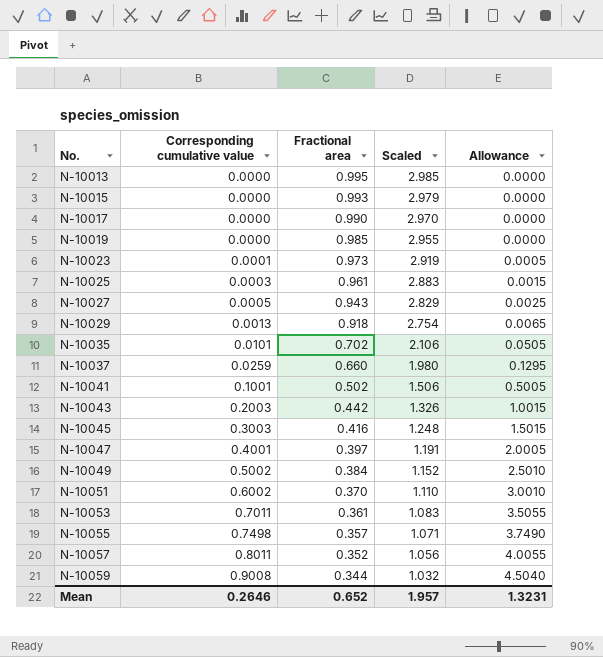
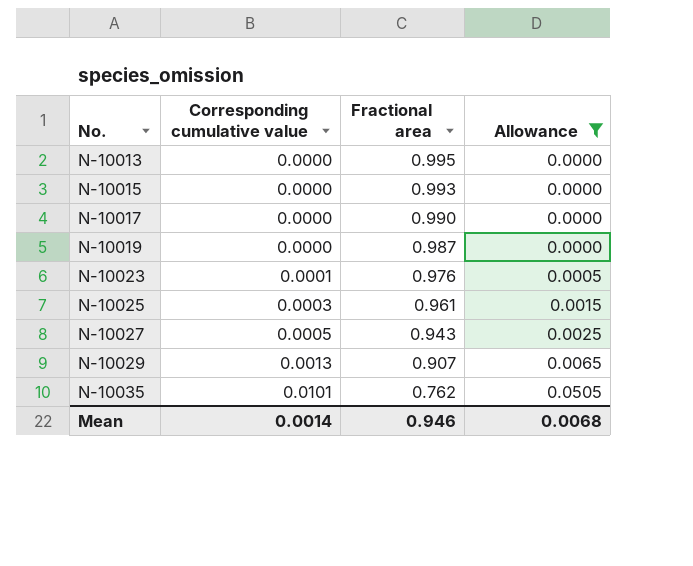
filter: none -> Allowance <= 0.0505
column Scaled | formula: [Fractional area] * 3 -> none
N-10019 | Fractional area: 0.985 -> 0.987
N-10023 | Fractional area: 0.973 -> 0.976
N-10029 | Fractional area: 0.918 -> 0.907
N-10035 | Fractional area: 0.702 -> 0.762
Mean | Corresponding cumulative value: 0.2646 -> 0.0014
Mean | Fractional area: 0.652 -> 0.946
Mean | Allowance: 1.3231 -> 0.0068

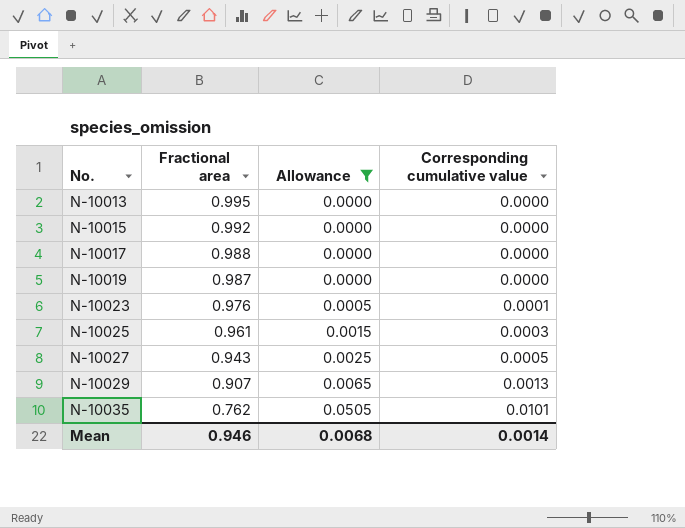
column Corresponding cumulative value | position: 2 -> 4
N-10015 | Fractional area: 0.993 -> 0.992
N-10017 | Fractional area: 0.990 -> 0.988

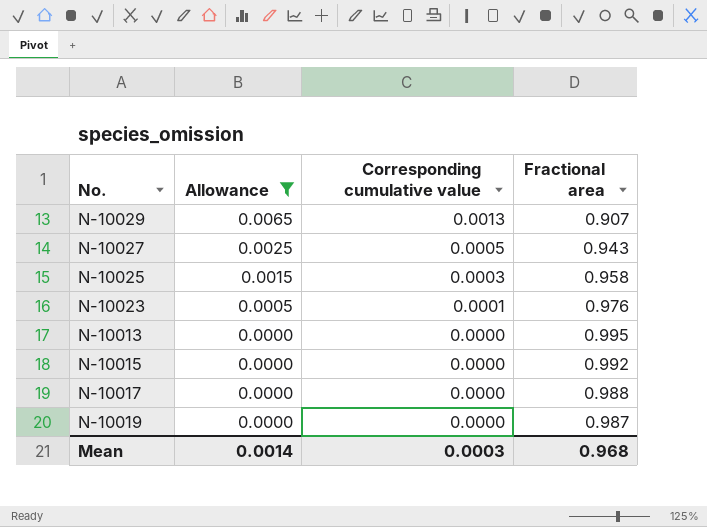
row order: No. ascending -> Allowance descending
column Fractional area | position: 2 -> 4
row N-10035: 0.762 | 0.0505 | 0.0101 -> none
N-10025 | Fractional area: 0.961 -> 0.958
Mean | Allowance: 0.0068 -> 0.0014
Mean | Corresponding cumulative value: 0.0014 -> 0.0003
Mean | Fractional area: 0.946 -> 0.968

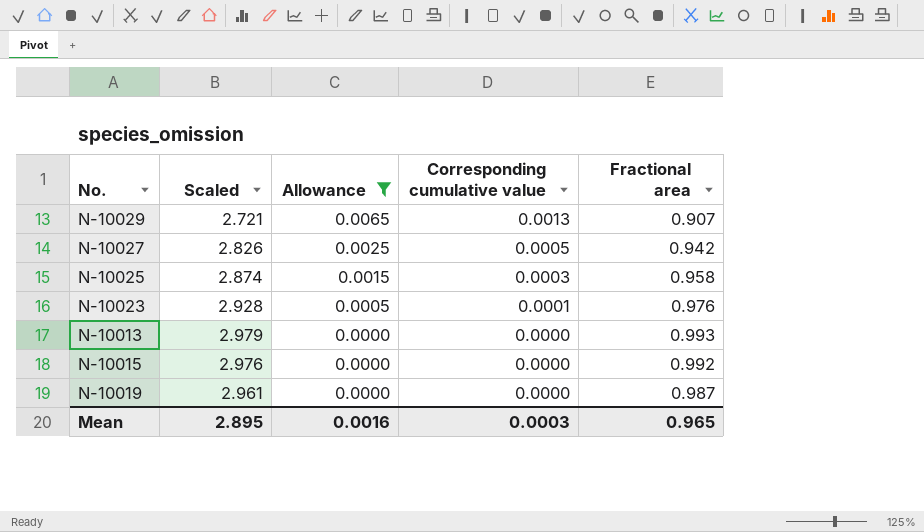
column Scaled | formula: none -> [Fractional area] * 3
row N-10017: 0.0000 | 0.0000 | 0.988 -> none
N-10027 | Fractional area: 0.943 -> 0.942
N-10013 | Fractional area: 0.995 -> 0.993
Mean | Allowance: 0.0014 -> 0.0016
Mean | Fractional area: 0.968 -> 0.965

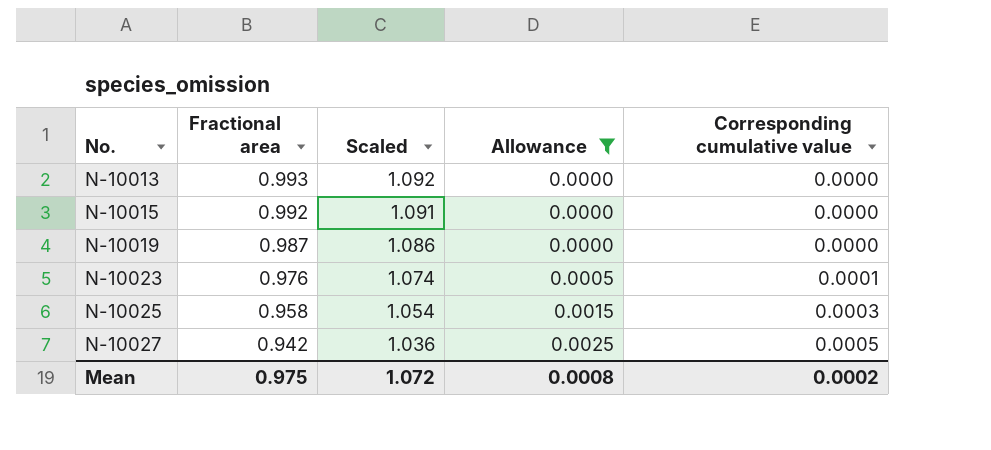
row order: Allowance descending -> No. ascending
column Fractional area | position: 5 -> 2
column Scaled | formula: [Fractional area] * 3 -> [Fractional area] * 1.1
row N-10029: 2.721 | 0.0065 | 0.0013 | 0.907 -> none
Mean | Fractional area: 0.965 -> 0.975
Mean | Scaled: 2.895 -> 1.072
Mean | Allowance: 0.0016 -> 0.0008
Mean | Corresponding cumulative value: 0.0003 -> 0.0002

